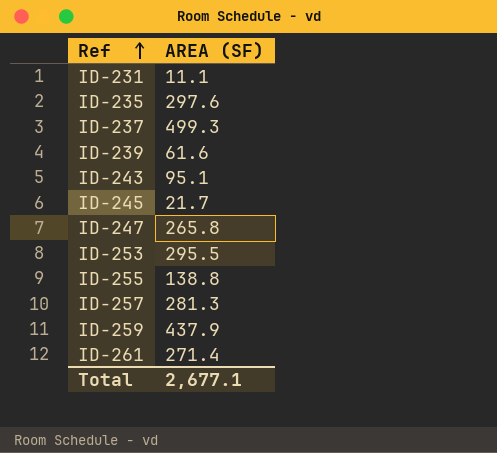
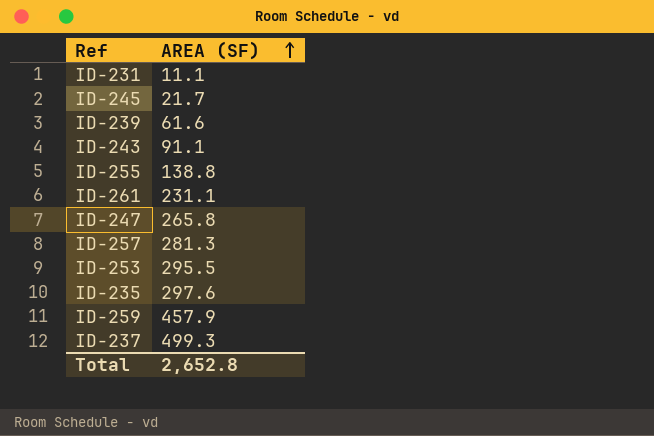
row order: Ref ascending -> AREA (SF) ascending
ID-243 | AREA (SF): 95.1 -> 91.1
ID-261 | AREA (SF): 271.4 -> 231.1
ID-259 | AREA (SF): 437.9 -> 457.9
Total | AREA (SF): 2,677.1 -> 2,652.8

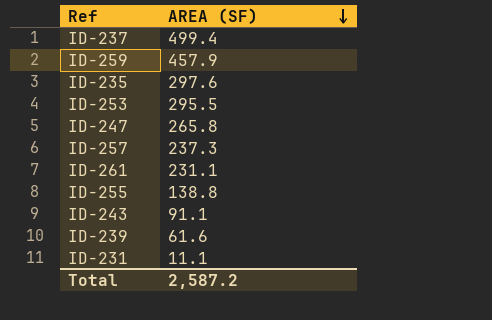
row order: AREA (SF) ascending -> AREA (SF) descending
row ID-245: 21.7 -> none
ID-237 | AREA (SF): 499.3 -> 499.4
ID-257 | AREA (SF): 281.3 -> 237.3
Total | AREA (SF): 2,652.8 -> 2,587.2

